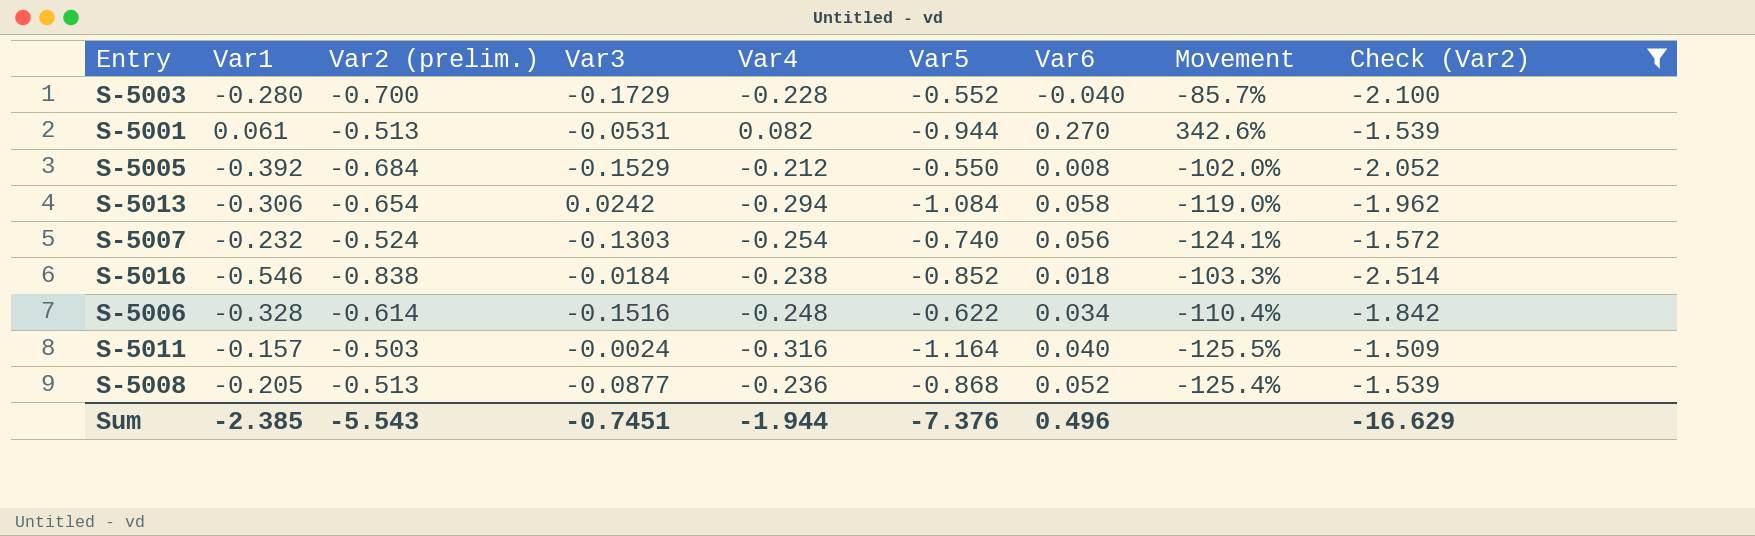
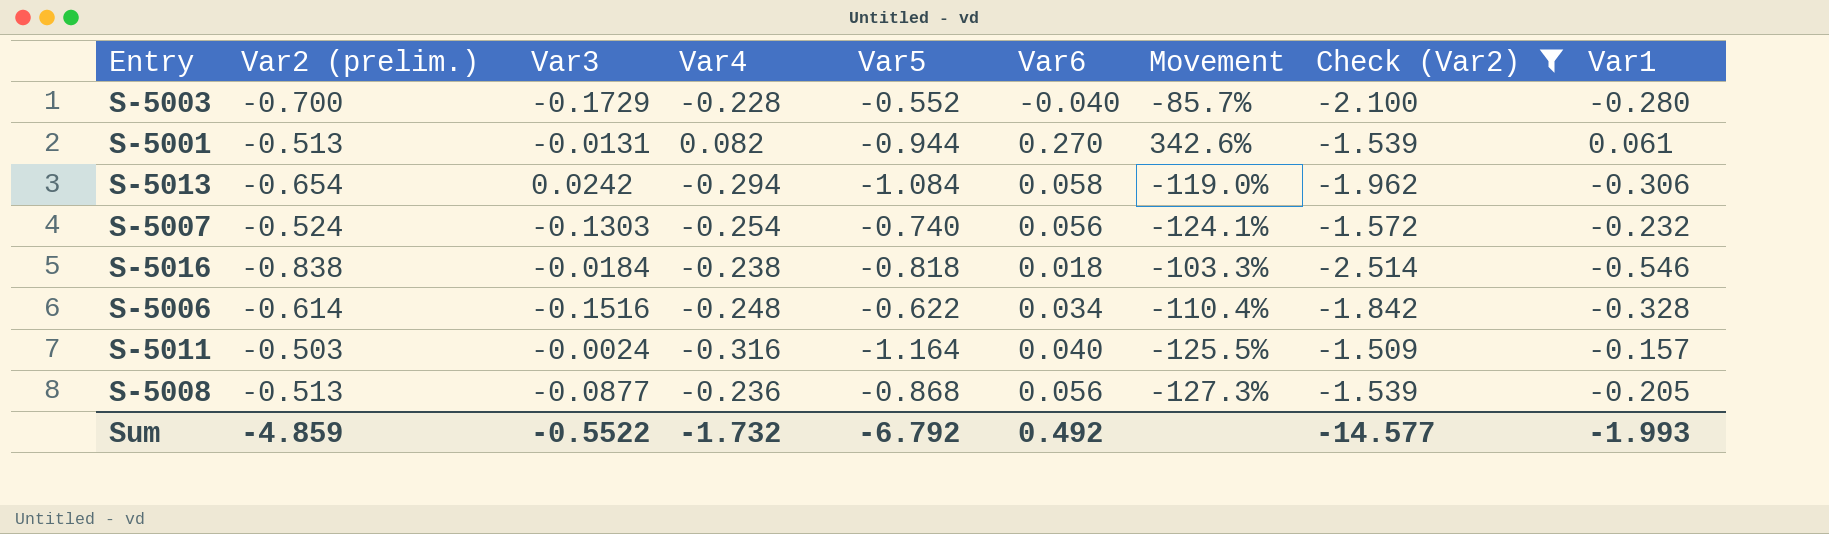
column Var1 | position: 2 -> 9
row S-5005: -0.392 | -0.684 | -0.1529 | -0.212 | -0.550 | 0.008 | -102.0% | -2.052 -> none
S-5001 | Var3: -0.0531 -> -0.0131
S-5016 | Var5: -0.852 -> -0.818
S-5008 | Var6: 0.052 -> 0.056
S-5008 | Movement: -125.4% -> -127.3%
Sum | Var2 (prelim.): -5.543 -> -4.859
Sum | Var3: -0.7451 -> -0.5522
Sum | Var4: -1.944 -> -1.732
Sum | Var5: -7.376 -> -6.792
Sum | Var6: 0.496 -> 0.492
Sum | Check (Var2): -16.629 -> -14.577
Sum | Var1: -2.385 -> -1.993

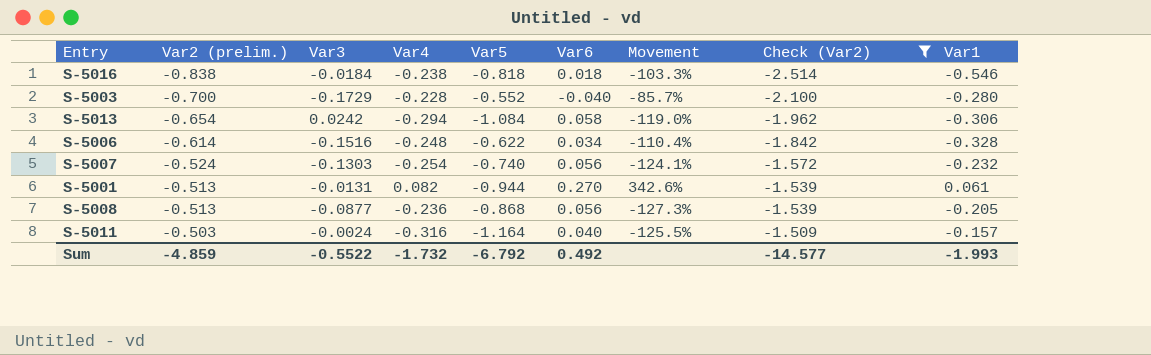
row order: none -> Var2 (prelim.) ascending

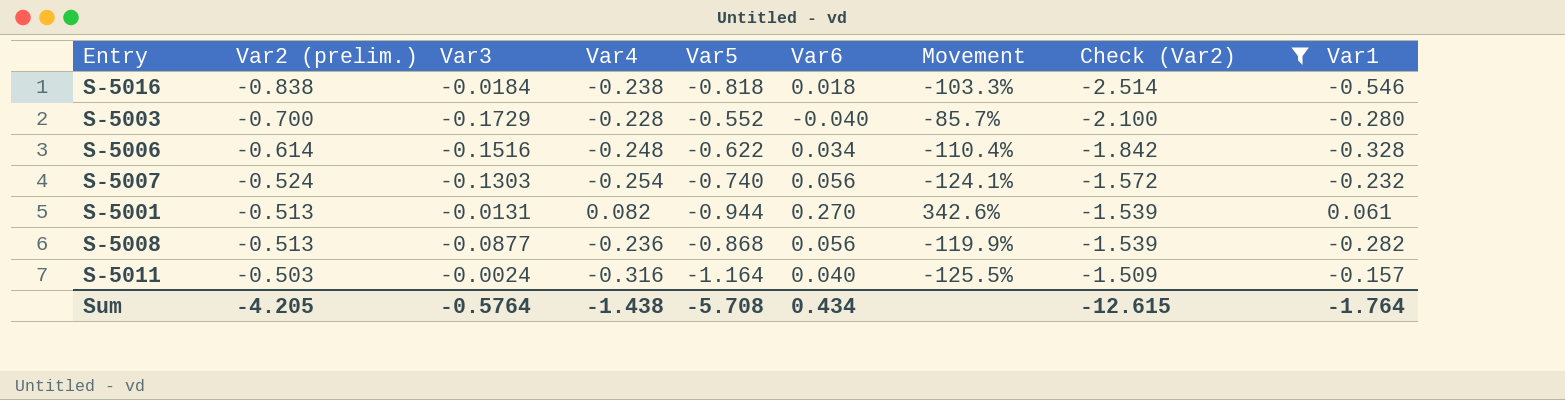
row S-5013: -0.654 | 0.0242 | -0.294 | -1.084 | 0.058 | -119.0% | -1.962 | -0.306 -> none
S-5008 | Movement: -127.3% -> -119.9%
S-5008 | Var1: -0.205 -> -0.282
Sum | Var2 (prelim.): -4.859 -> -4.205
Sum | Var3: -0.5522 -> -0.5764
Sum | Var4: -1.732 -> -1.438
Sum | Var5: -6.792 -> -5.708
Sum | Var6: 0.492 -> 0.434
Sum | Check (Var2): -14.577 -> -12.615
Sum | Var1: -1.993 -> -1.764

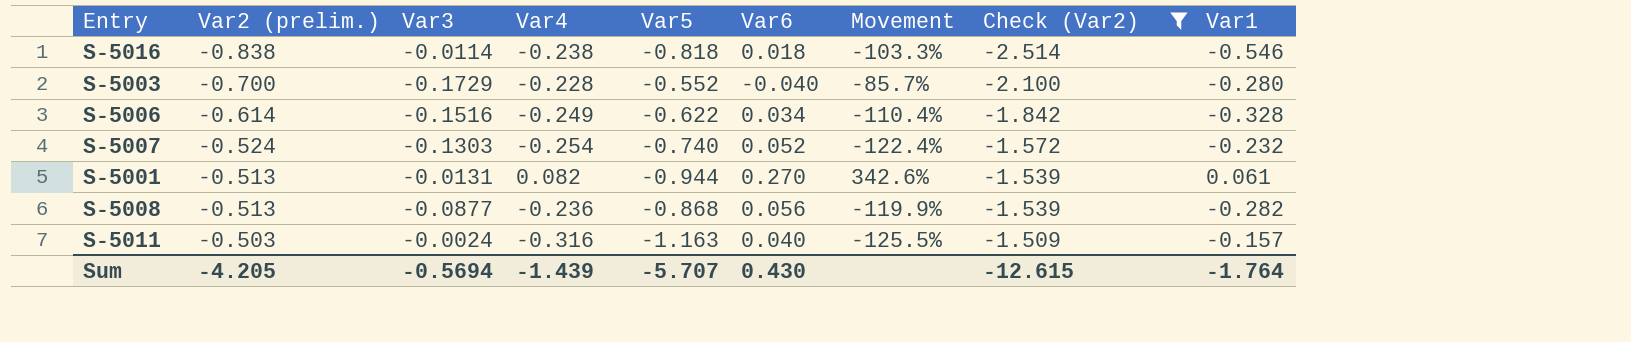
S-5016 | Var3: -0.0184 -> -0.0114
S-5006 | Var4: -0.248 -> -0.249
S-5007 | Var6: 0.056 -> 0.052
S-5007 | Movement: -124.1% -> -122.4%
S-5011 | Var5: -1.164 -> -1.163
Sum | Var3: -0.5764 -> -0.5694
Sum | Var4: -1.438 -> -1.439
Sum | Var5: -5.708 -> -5.707
Sum | Var6: 0.434 -> 0.430

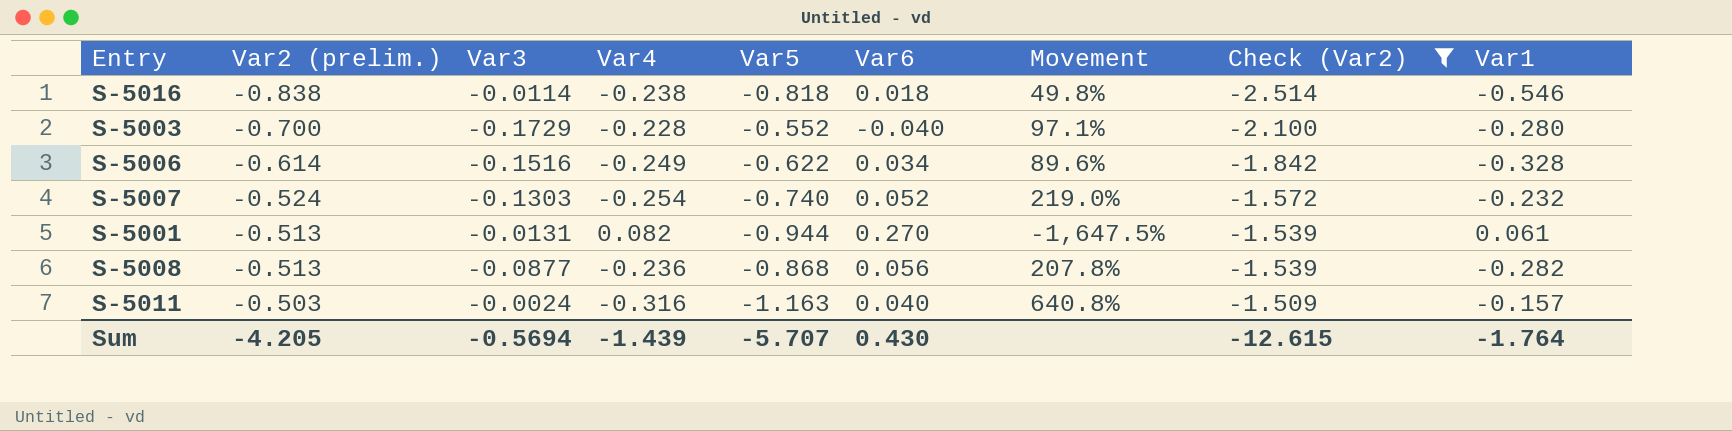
column Movement | formula: ([Var6] - [Var1]) / [Var1] -> ([Var5] - [Var1]) / [Var1]

